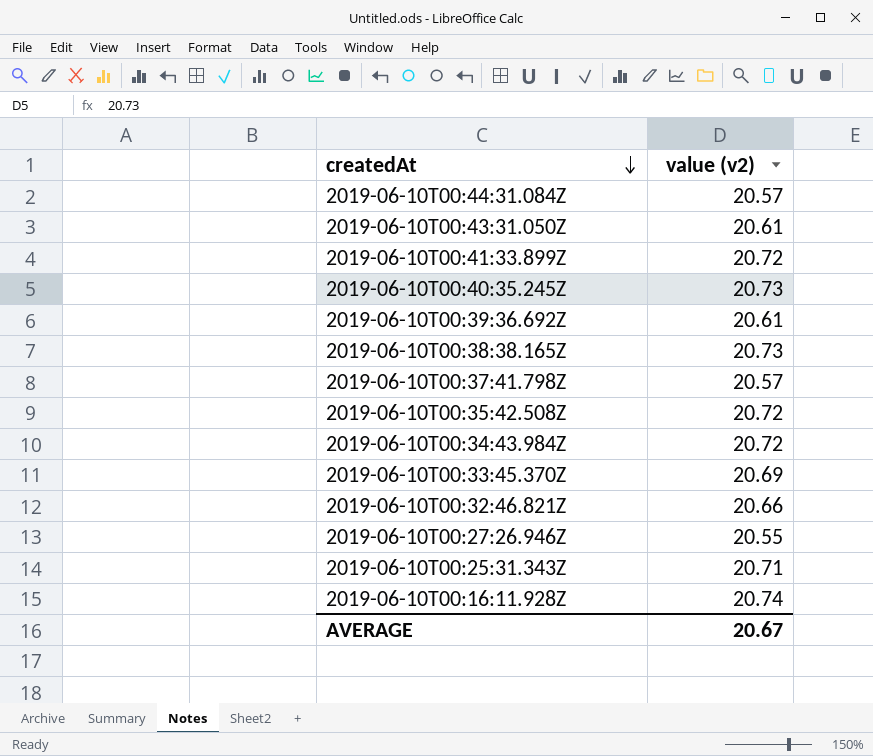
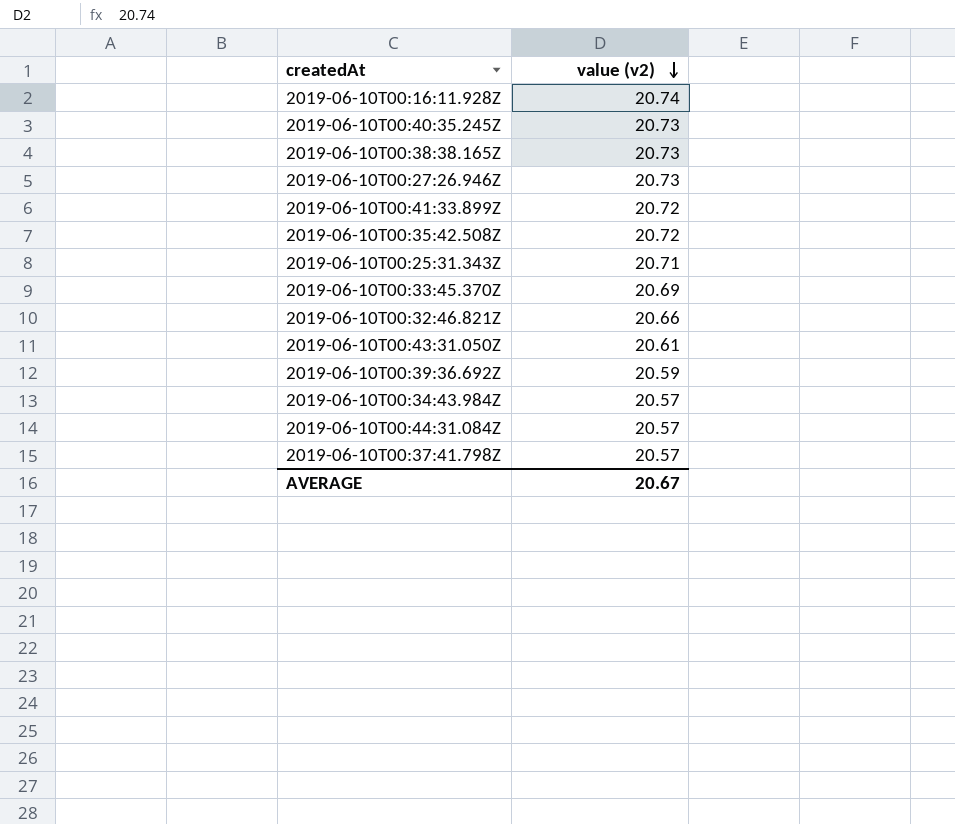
row order: createdAt descending -> value (v2) descending
2019-06-10T00:27:26.946Z | value (v2): 20.55 -> 20.73
2019-06-10T00:39:36.692Z | value (v2): 20.61 -> 20.59
2019-06-10T00:34:43.984Z | value (v2): 20.72 -> 20.57

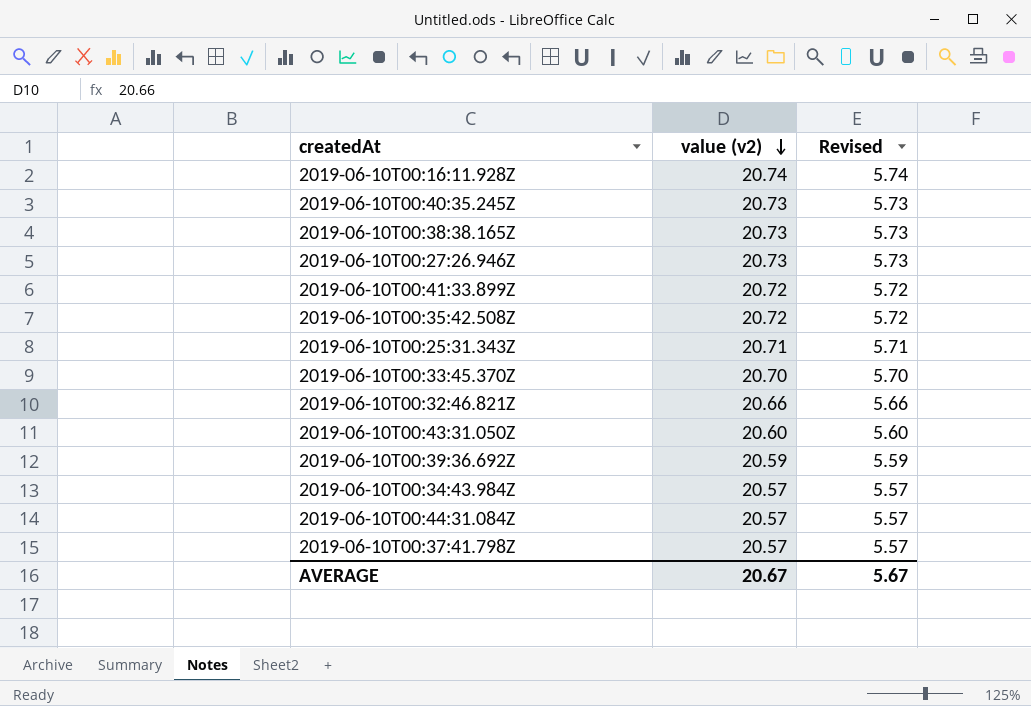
column Revised | formula: none -> [value (v2)] - 15
2019-06-10T00:33:45.370Z | value (v2): 20.69 -> 20.70
2019-06-10T00:43:31.050Z | value (v2): 20.61 -> 20.60

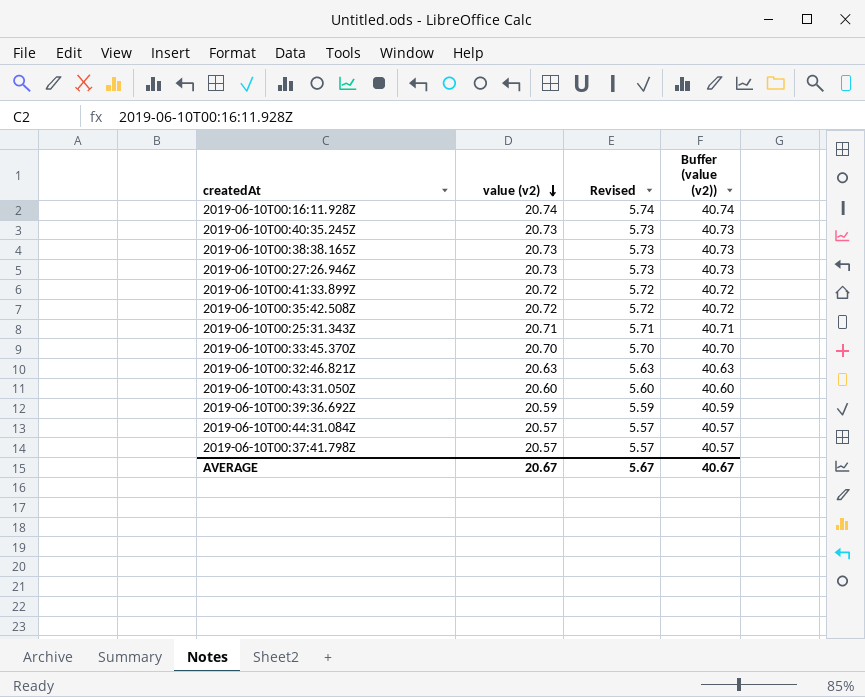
column Buffer (value (v2)) | formula: none -> [value (v2)] + 20
row 2019-06-10T00:34:43.984Z: 20.57 | 5.57 -> none
2019-06-10T00:32:46.821Z | value (v2): 20.66 -> 20.63
2019-06-10T00:32:46.821Z | Revised: 5.66 -> 5.63

